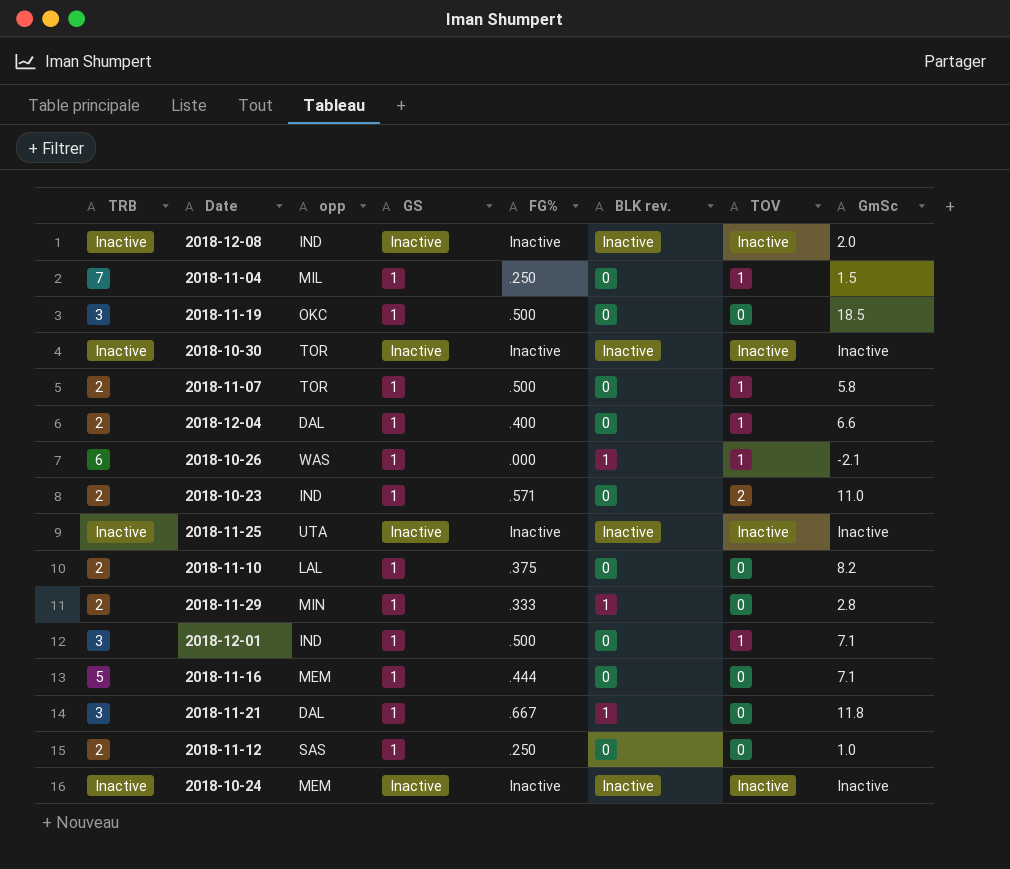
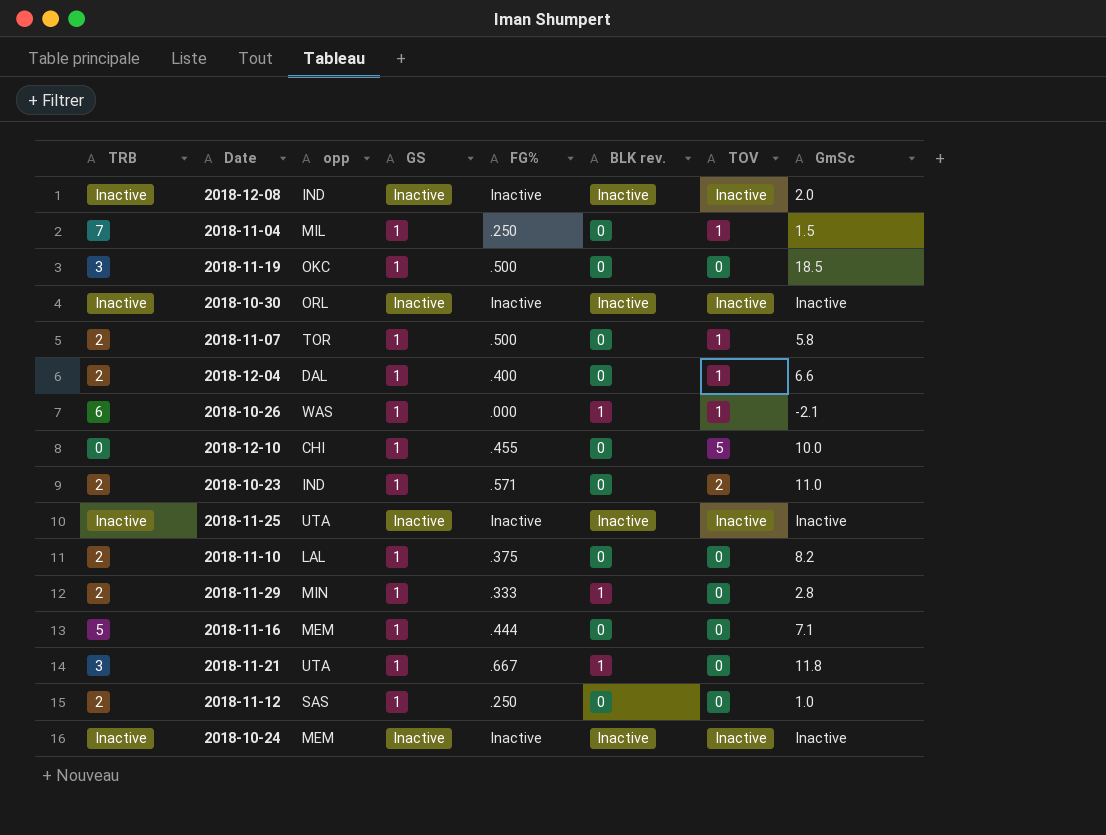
row 2018-12-01: 3 | IND | 1 | .500 | 0 | 1 | 7.1 -> none
2018-10-30 | opp: TOR -> ORL
row 2018-12-10: none -> 0 | CHI | 1 | .455 | 0 | 5 | 10.0
2018-11-21 | opp: DAL -> UTA

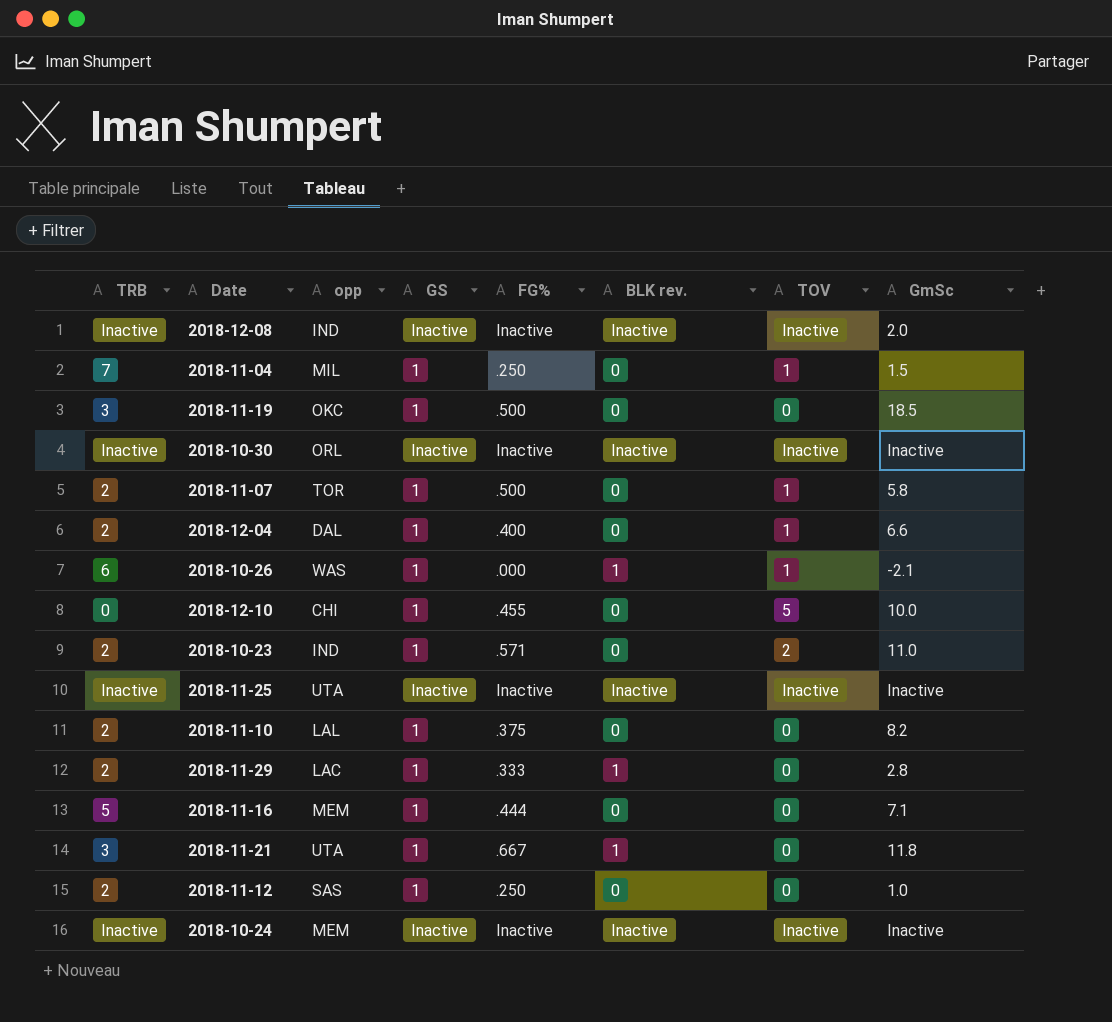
2018-11-29 | opp: MIN -> LAC

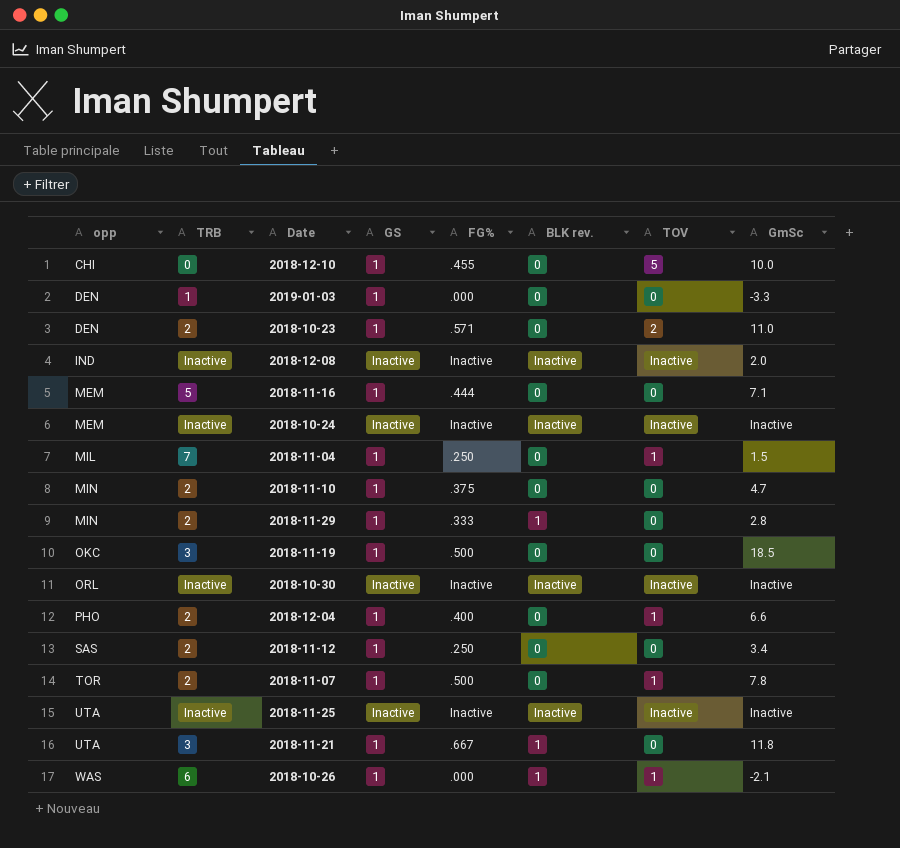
row order: none -> opp ascending
column opp | position: 3 -> 1
row 2019-01-03: none -> DEN | 1 | 1 | .000 | 0 | 0 | -3.3
2018-10-23 | opp: IND -> DEN
2018-11-10 | opp: LAL -> MIN
2018-11-10 | GmSc: 8.2 -> 4.7
2018-11-29 | opp: LAC -> MIN
2018-12-04 | opp: DAL -> PHO
2018-11-12 | GmSc: 1.0 -> 3.4
2018-11-07 | GmSc: 5.8 -> 7.8

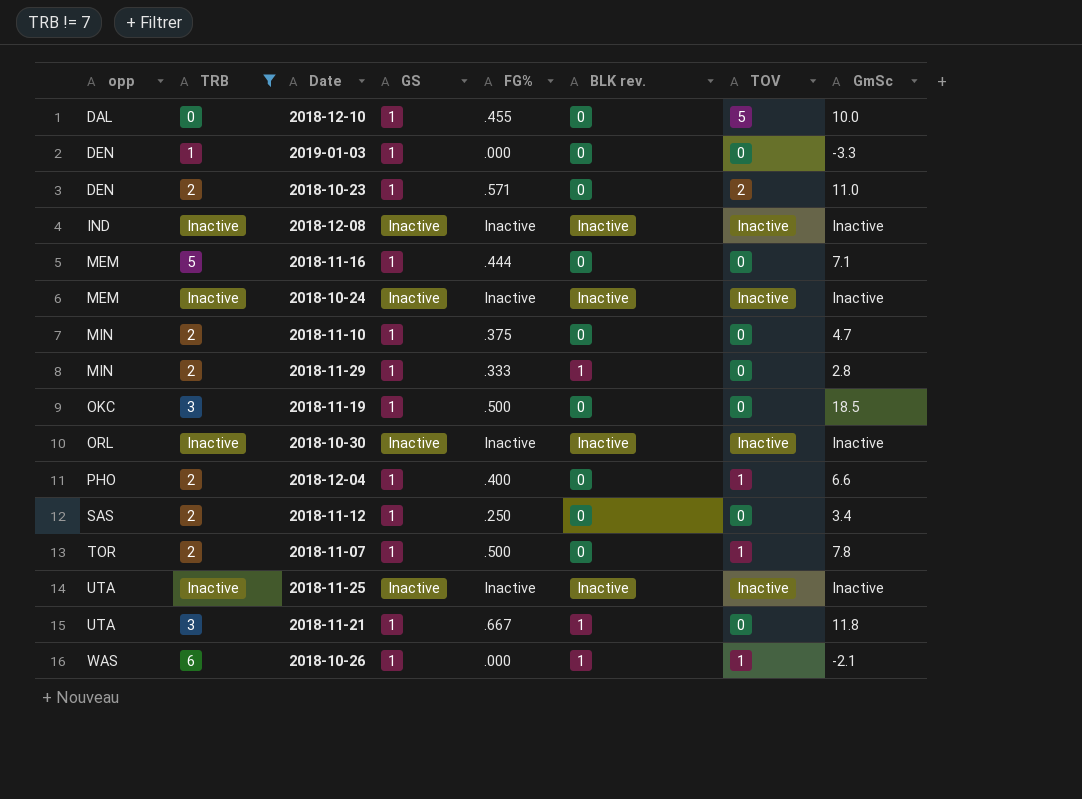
filter: none -> TRB != 7
2018-12-10 | opp: CHI -> DAL
2018-12-08 | GmSc: 2.0 -> Inactive

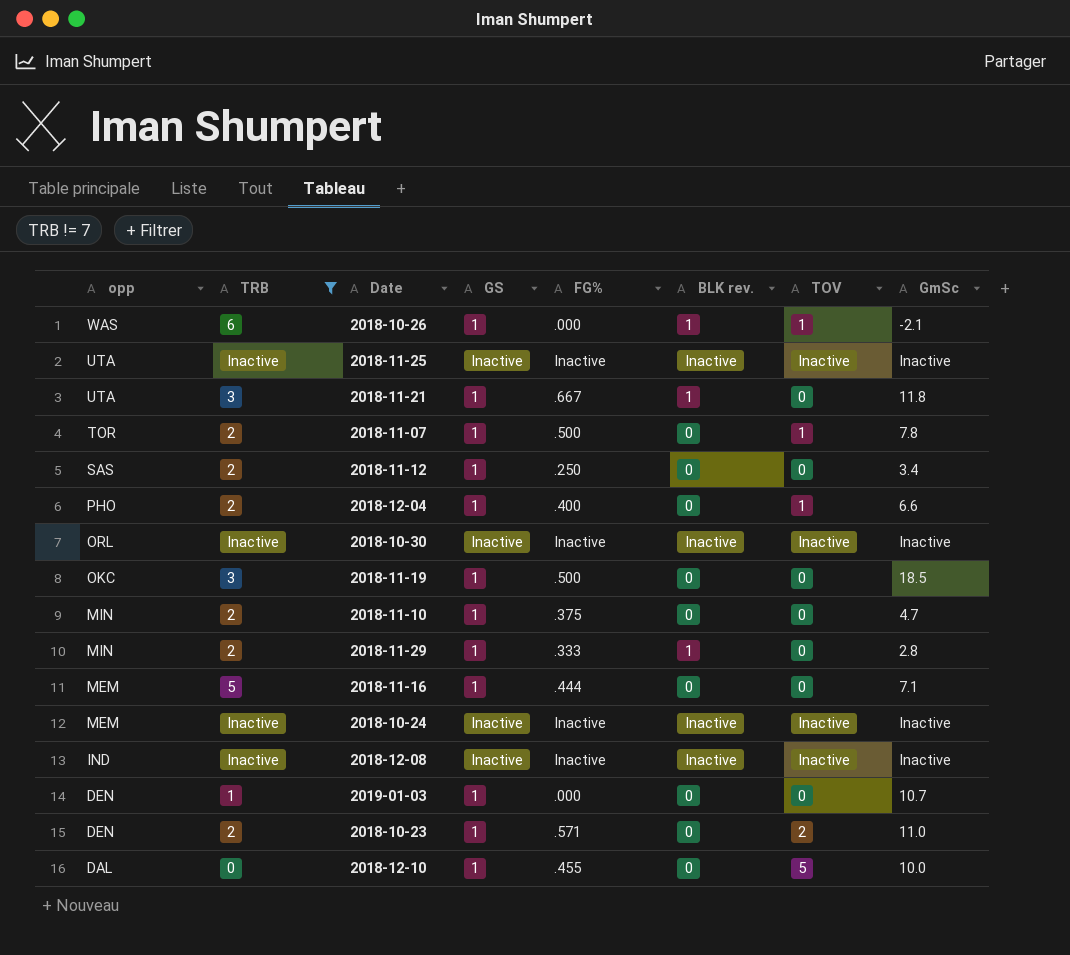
row order: opp ascending -> opp descending
2019-01-03 | GmSc: -3.3 -> 10.7

